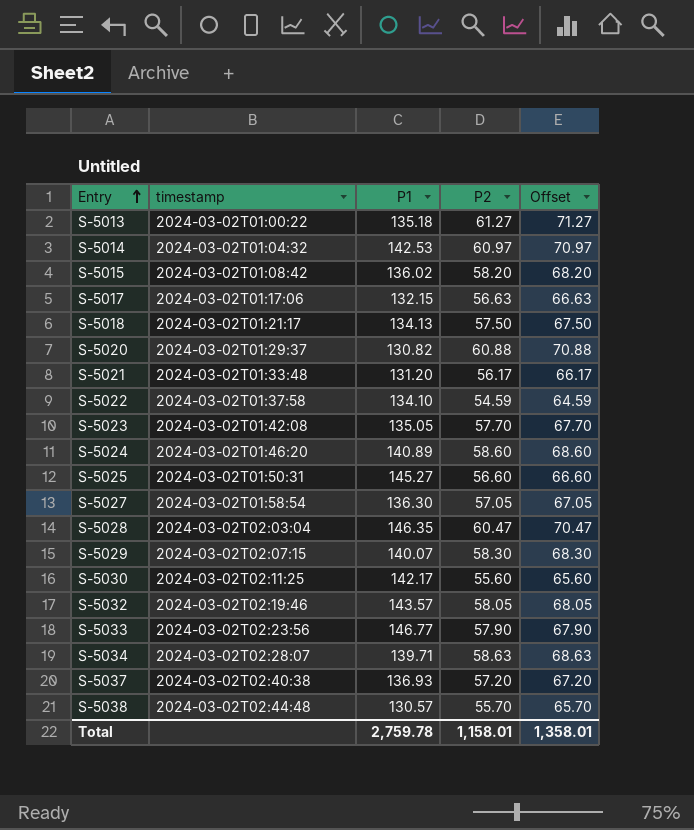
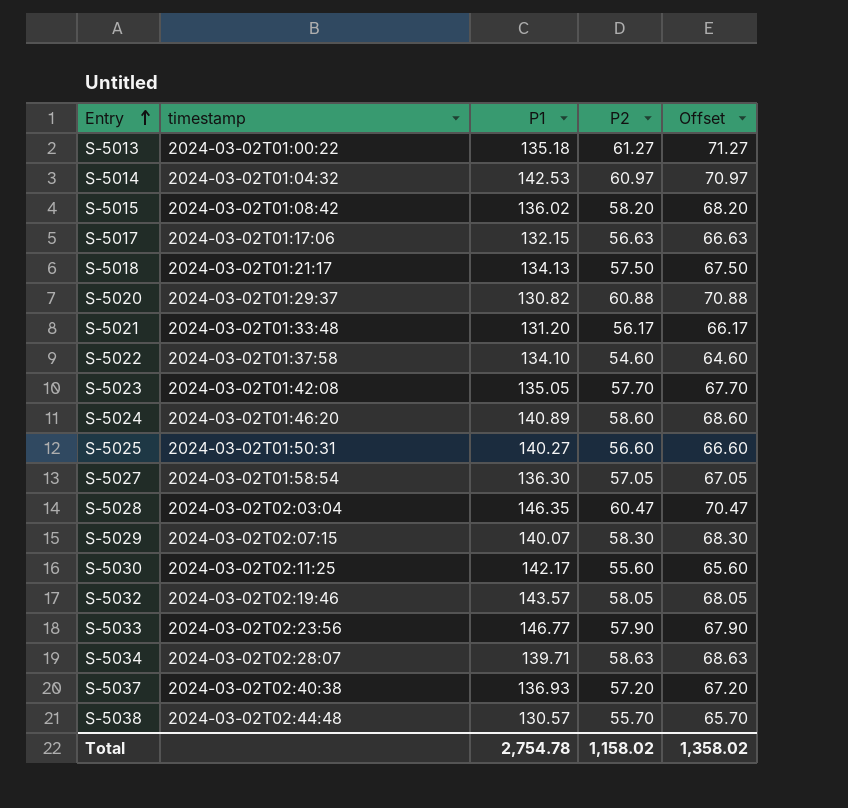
S-5022 | P2: 54.59 -> 54.60
S-5022 | Offset: 64.59 -> 64.60
S-5025 | P1: 145.27 -> 140.27
Total | P1: 2,759.78 -> 2,754.78
Total | P2: 1,158.01 -> 1,158.02
Total | Offset: 1,358.01 -> 1,358.02

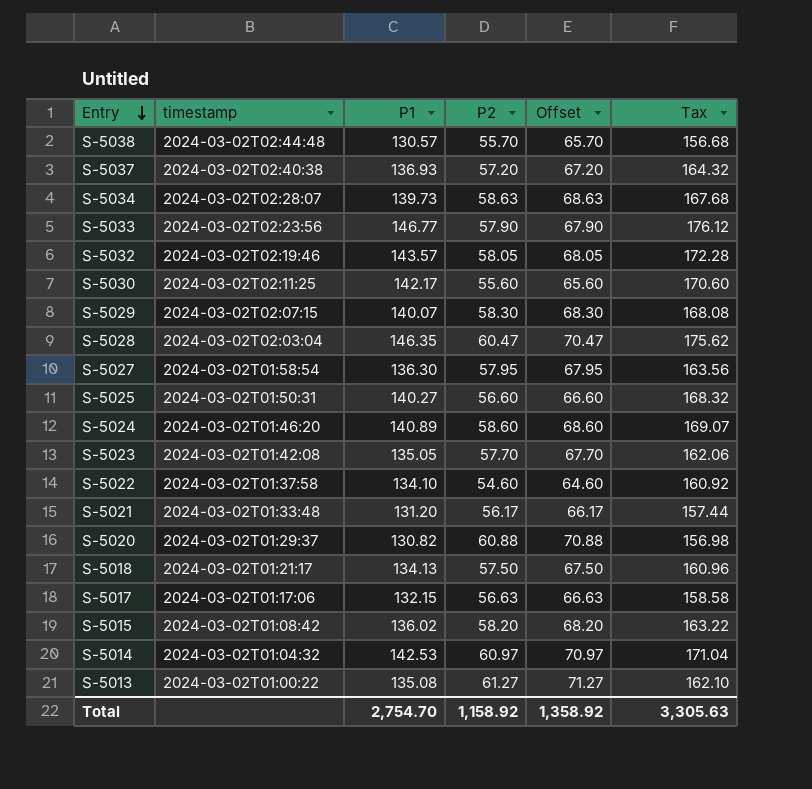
row order: Entry ascending -> Entry descending
column Tax | formula: none -> [P1] * 1.2
S-5034 | P1: 139.71 -> 139.73
S-5027 | P2: 57.05 -> 57.95
S-5027 | Offset: 67.05 -> 67.95
S-5013 | P1: 135.18 -> 135.08
Total | P1: 2,754.78 -> 2,754.70
Total | P2: 1,158.02 -> 1,158.92
Total | Offset: 1,358.02 -> 1,358.92

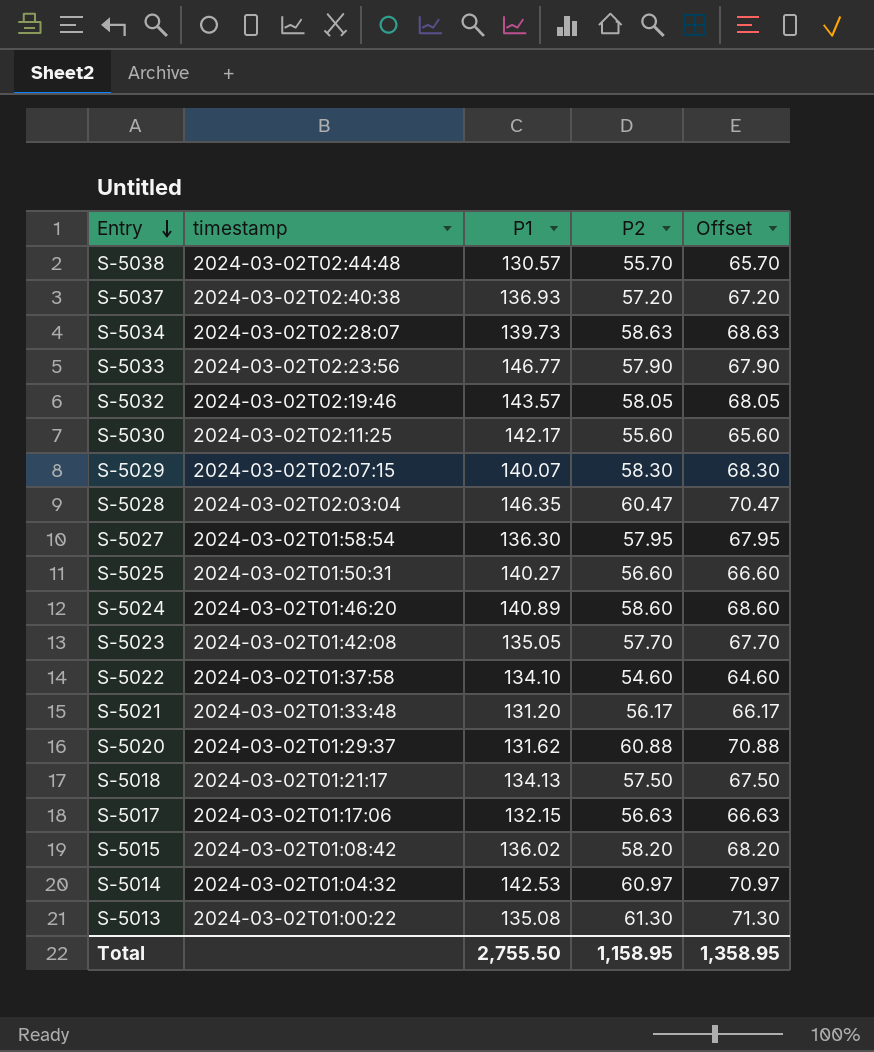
column Tax | formula: [P1] * 1.2 -> none
S-5020 | P1: 130.82 -> 131.62
S-5013 | P2: 61.27 -> 61.30
S-5013 | Offset: 71.27 -> 71.30
Total | P1: 2,754.70 -> 2,755.50
Total | P2: 1,158.92 -> 1,158.95
Total | Offset: 1,358.92 -> 1,358.95

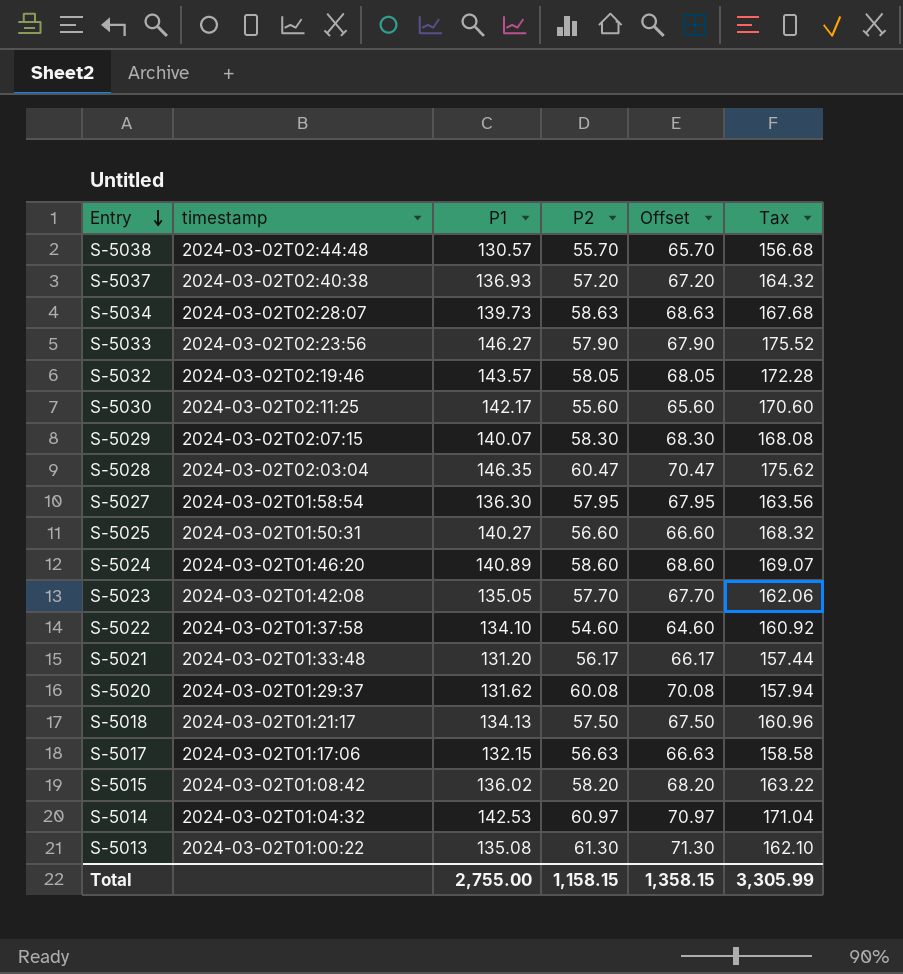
column Tax | formula: none -> [P1] * 1.2
S-5033 | P1: 146.77 -> 146.27
S-5020 | P2: 60.88 -> 60.08
S-5020 | Offset: 70.88 -> 70.08
Total | P1: 2,755.50 -> 2,755.00
Total | P2: 1,158.95 -> 1,158.15
Total | Offset: 1,358.95 -> 1,358.15

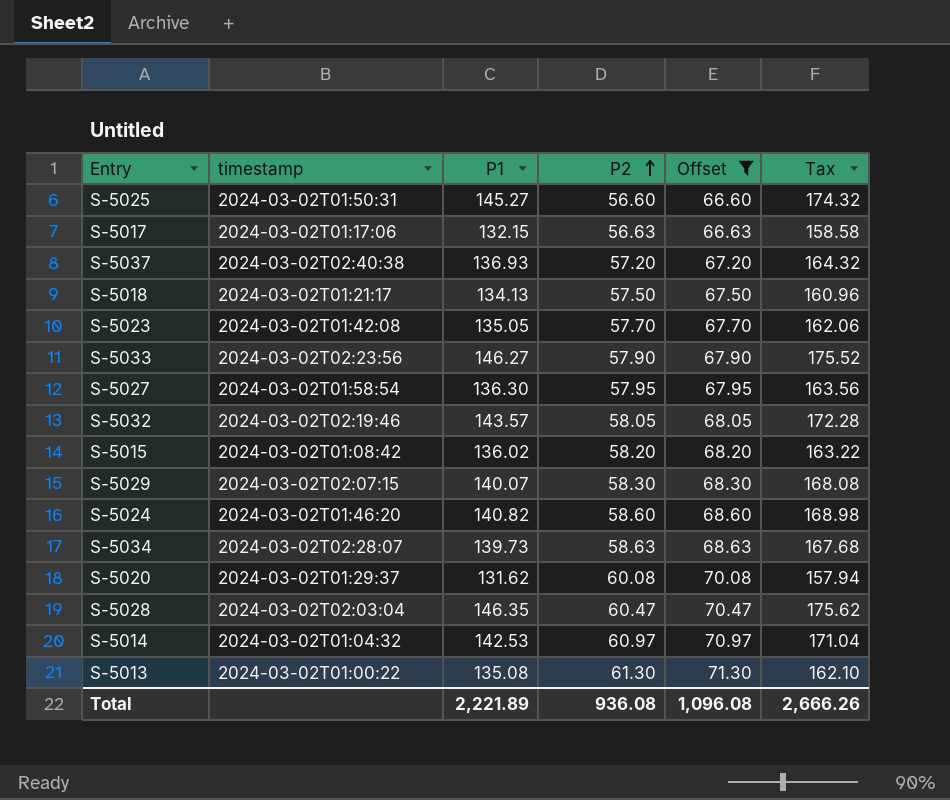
filter: none -> Offset >= 66.60
row order: Entry descending -> P2 ascending
S-5025 | P1: 140.27 -> 145.27
S-5025 | Tax: 168.32 -> 174.32
S-5024 | P1: 140.89 -> 140.82
S-5024 | Tax: 169.07 -> 168.98
Total | P1: 2,755.00 -> 2,221.89
Total | P2: 1,158.15 -> 936.08
Total | Offset: 1,358.15 -> 1,096.08
Total | Tax: 3,305.99 -> 2,666.26

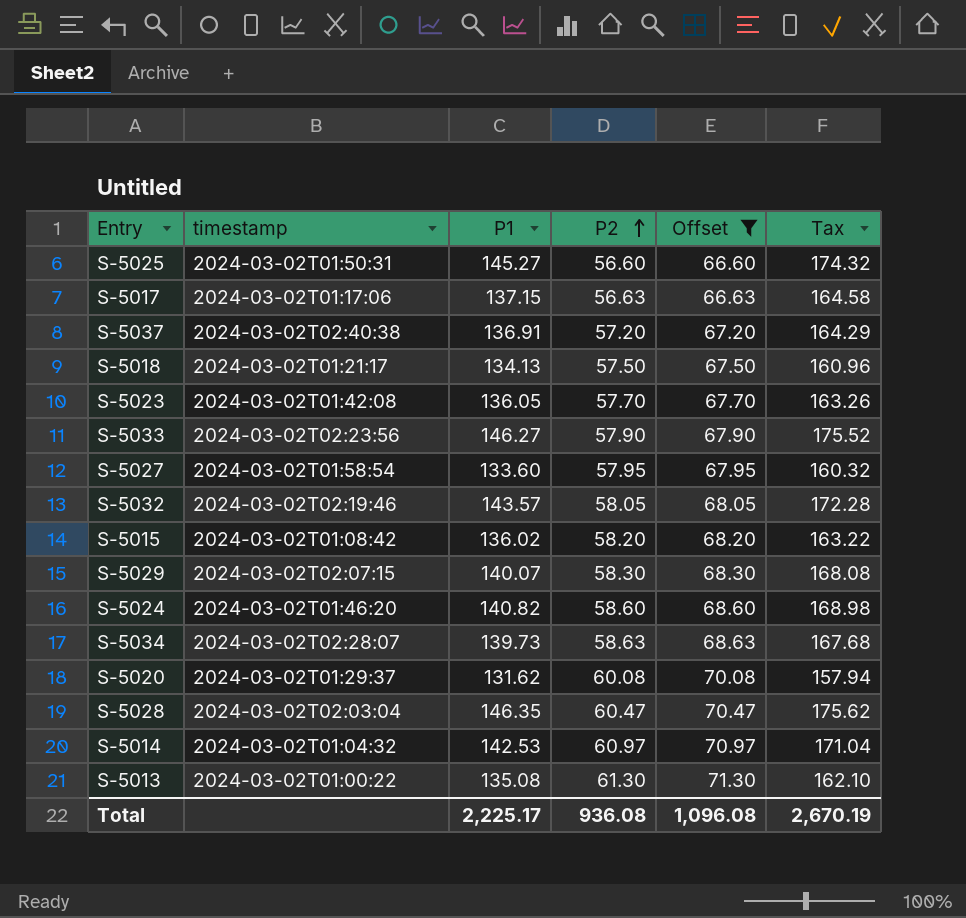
S-5017 | P1: 132.15 -> 137.15
S-5017 | Tax: 158.58 -> 164.58
S-5037 | P1: 136.93 -> 136.91
S-5037 | Tax: 164.32 -> 164.29
S-5023 | P1: 135.05 -> 136.05
S-5023 | Tax: 162.06 -> 163.26
S-5027 | P1: 136.30 -> 133.60
S-5027 | Tax: 163.56 -> 160.32
Total | P1: 2,221.89 -> 2,225.17
Total | Tax: 2,666.26 -> 2,670.19

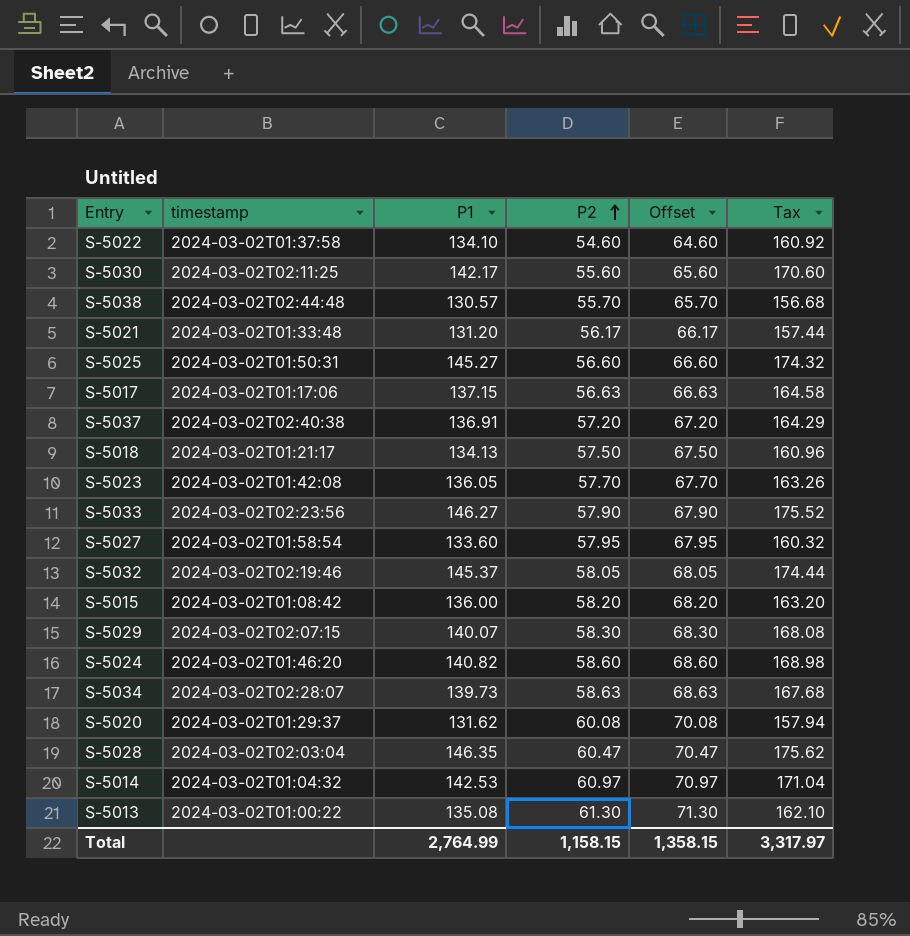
filter: Offset >= 66.60 -> none
S-5032 | P1: 143.57 -> 145.37
S-5032 | Tax: 172.28 -> 174.44
S-5015 | P1: 136.02 -> 136.00
S-5015 | Tax: 163.22 -> 163.20
Total | P1: 2,225.17 -> 2,764.99
Total | P2: 936.08 -> 1,158.15
Total | Offset: 1,096.08 -> 1,358.15
Total | Tax: 2,670.19 -> 3,317.97

